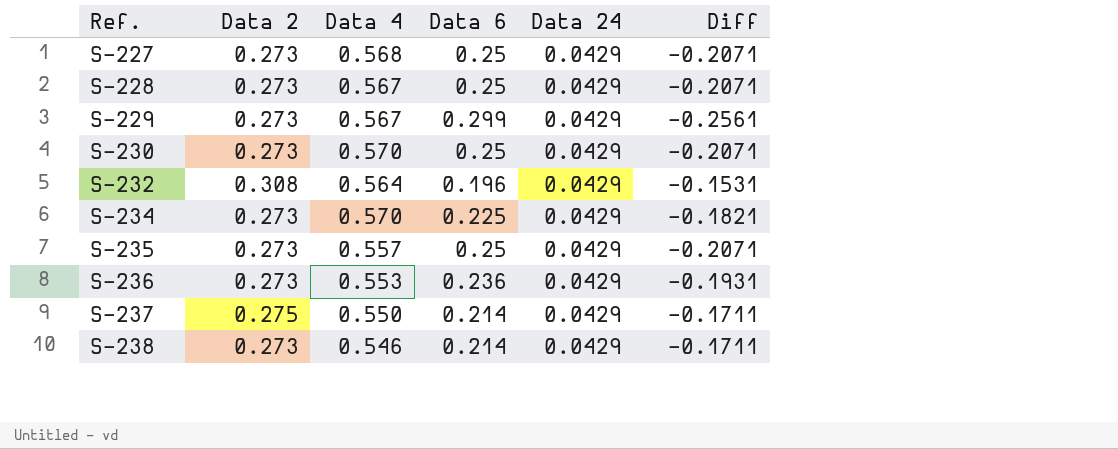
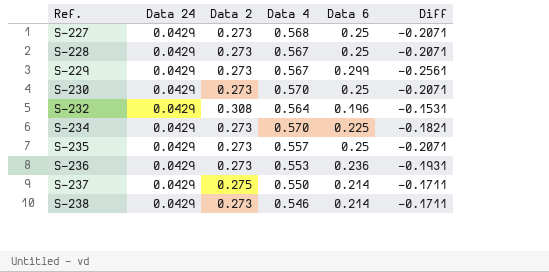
column Data 24 | position: 5 -> 2

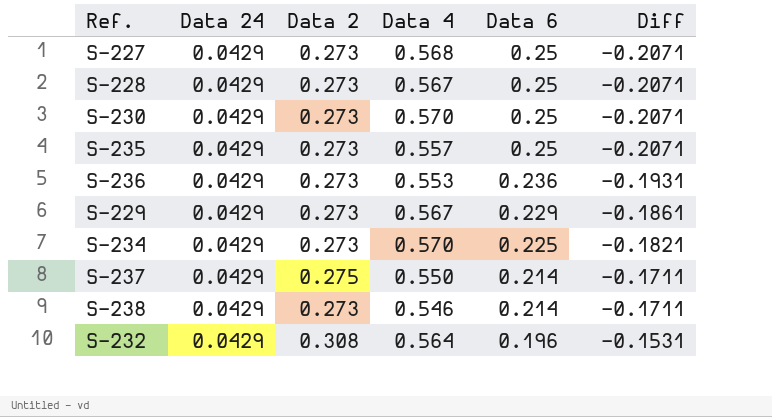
row order: Ref. ascending -> Data 6 descending
S-229 | Data 6: 0.299 -> 0.229
S-229 | Diff: -0.2561 -> -0.1861

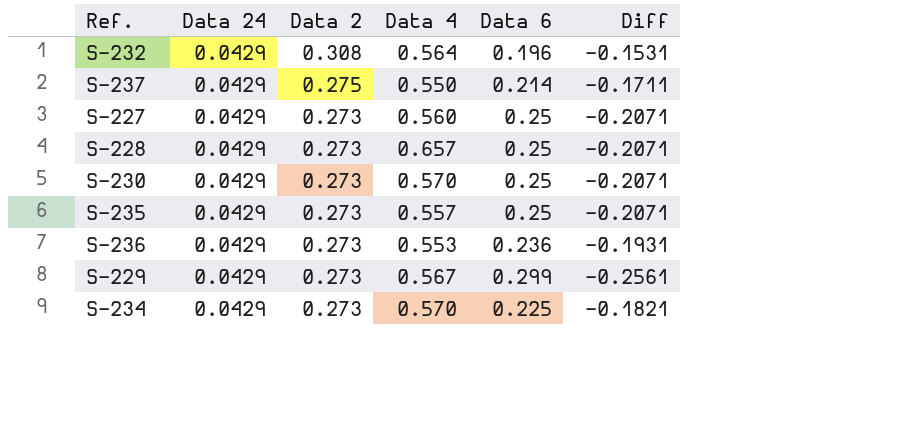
row order: Data 6 descending -> Data 2 descending
row S-238: 0.0429 | 0.273 | 0.546 | 0.214 | -0.1711 -> none
S-227 | Data 4: 0.568 -> 0.560
S-228 | Data 4: 0.567 -> 0.657
S-229 | Data 6: 0.229 -> 0.299
S-229 | Diff: -0.1861 -> -0.2561

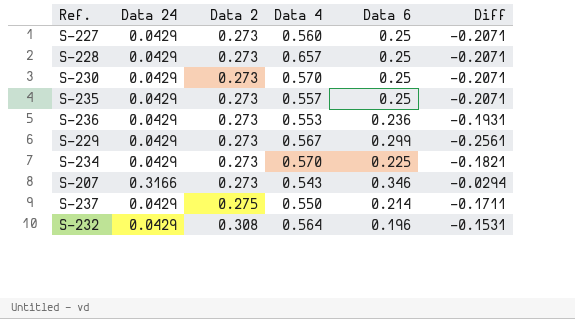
row order: Data 2 descending -> Data 2 ascending
row S-207: none -> 0.3166 | 0.273 | 0.543 | 0.346 | -0.0294

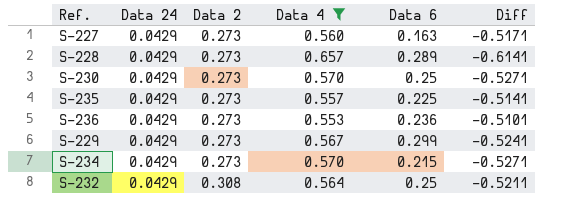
filter: none -> Data 4 >= 0.553
column Diff | formula: [Data 24] - [Data 6] -> [Data 24] - [Data 4]
S-227 | Data 6: 0.25 -> 0.163
S-228 | Data 6: 0.25 -> 0.289
S-235 | Data 6: 0.25 -> 0.225
S-234 | Data 6: 0.225 -> 0.215
S-232 | Data 6: 0.196 -> 0.25

